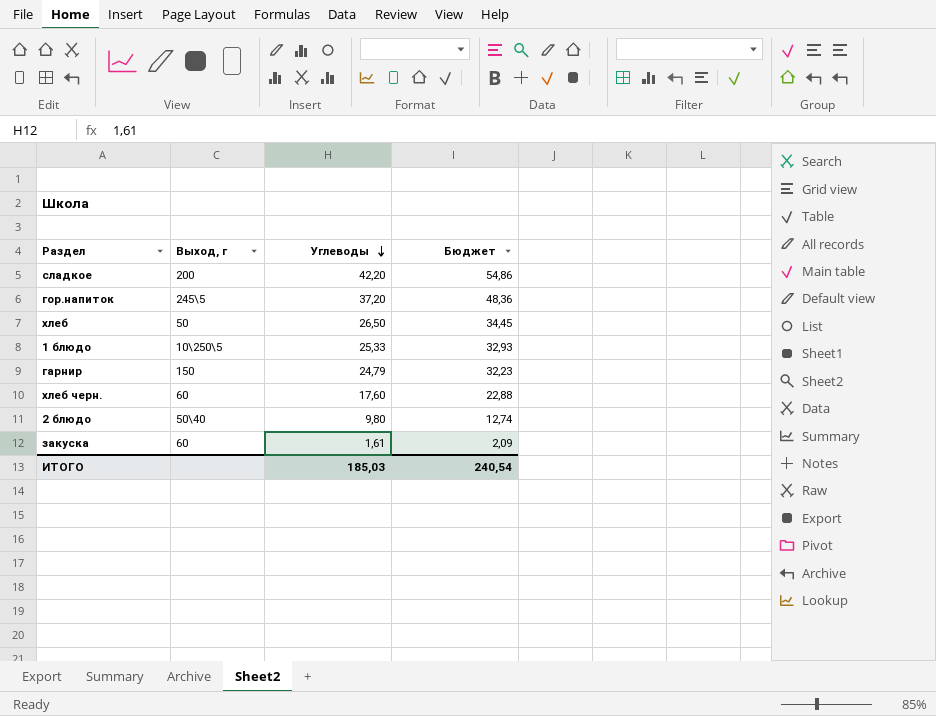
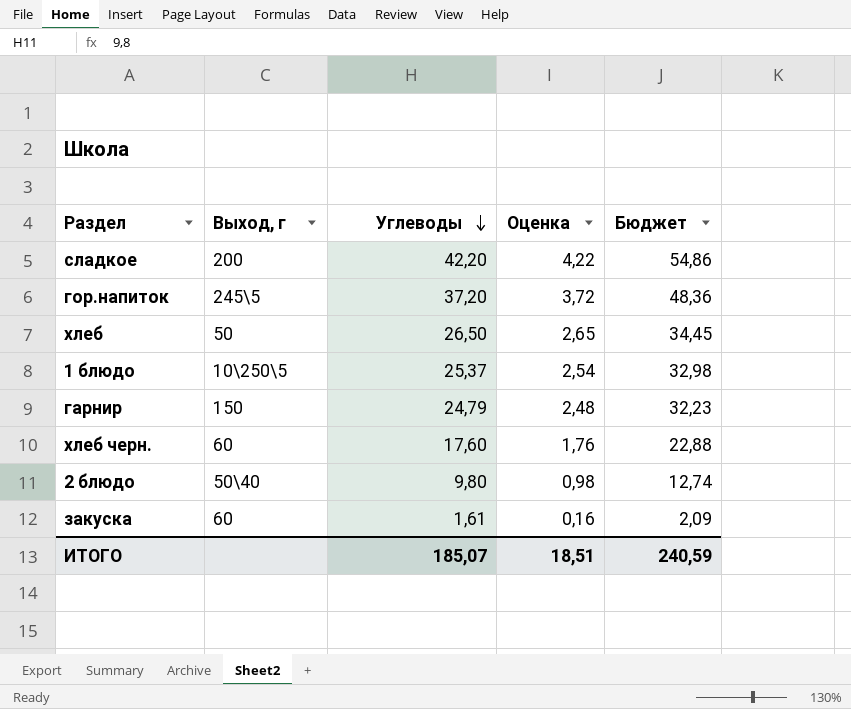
column Оценка | formula: none -> [Углеводы] * 0,1
1 блюдо | Углеводы: 25,33 -> 25,37
1 блюдо | Бюджет: 32,93 -> 32,98
ИТОГО | Углеводы: 185,03 -> 185,07
ИТОГО | Бюджет: 240,54 -> 240,59

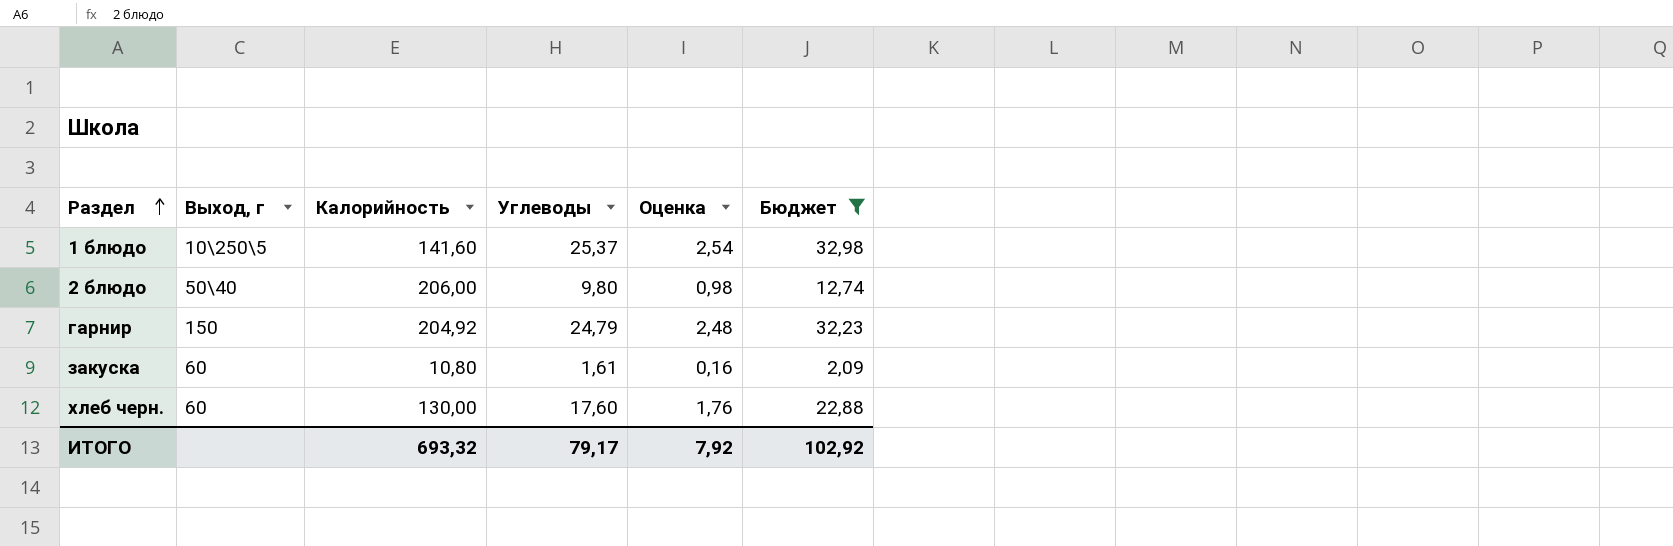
filter: none -> Бюджет <= 32,98
row order: Углеводы descending -> Раздел ascending
column Калорийность | position: none -> 3
ИТОГО | Углеводы: 185,07 -> 79,17
ИТОГО | Оценка: 18,51 -> 7,92
ИТОГО | Бюджет: 240,59 -> 102,92

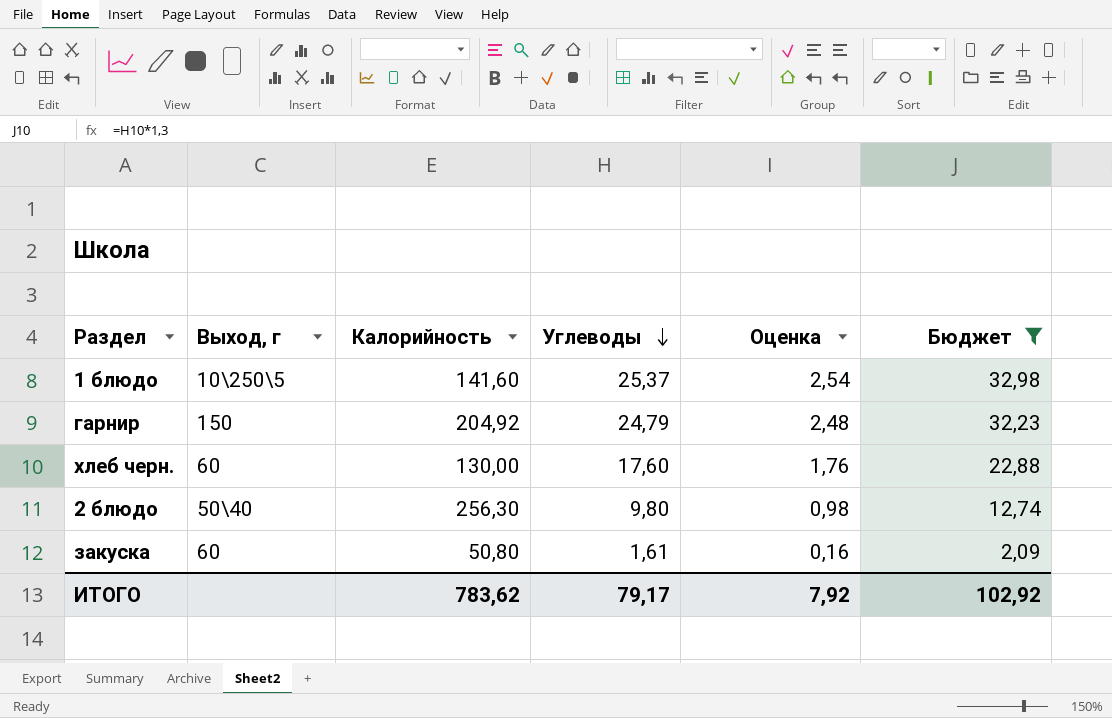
row order: Раздел ascending -> Углеводы descending
2 блюдо | Калорийность: 206,00 -> 256,30
закуска | Калорийность: 10,80 -> 50,80
ИТОГО | Калорийность: 693,32 -> 783,62

